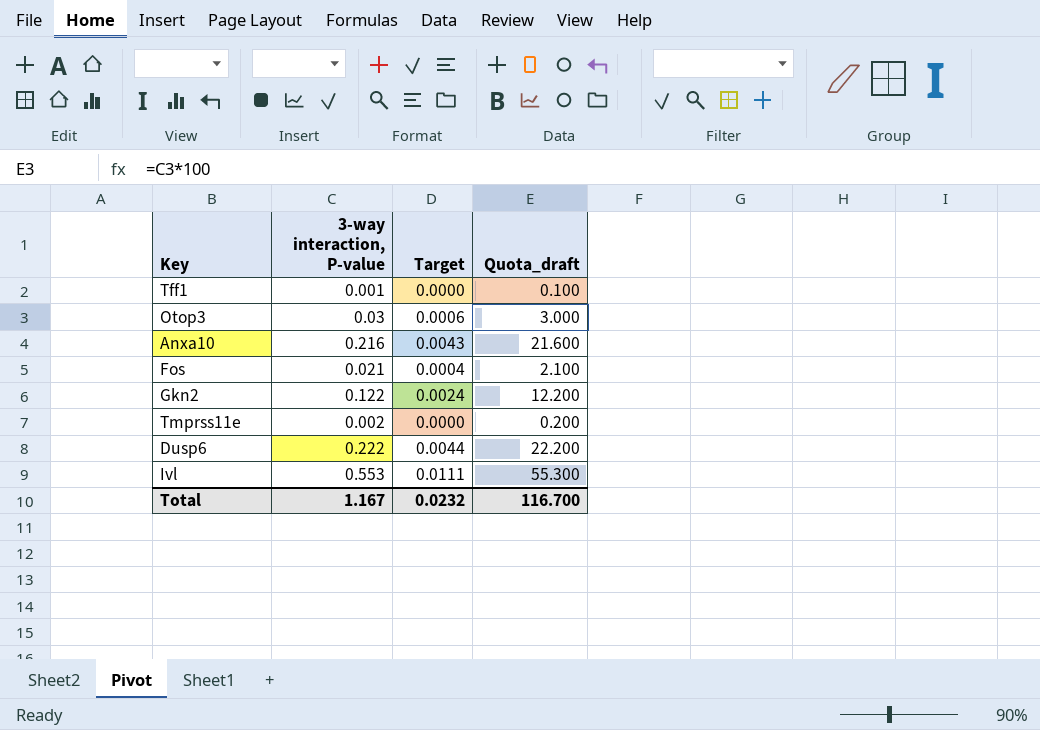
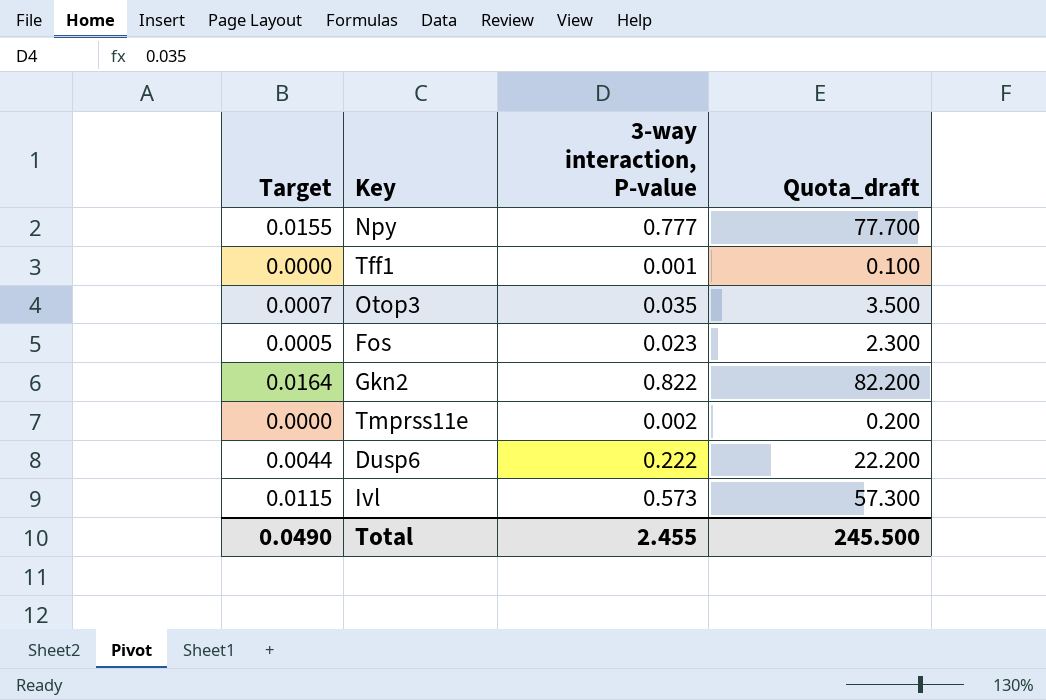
column Target | position: 3 -> 1
row Anxa10: 0.216 | 0.0043 | 21.600 -> none
row Npy: none -> 0.0155 | 0.777 | 77.700
Otop3 | Target: 0.0006 -> 0.0007
Otop3 | 3-way interaction, P-value: 0.03 -> 0.035
Otop3 | Quota_draft: 3.000 -> 3.500
Fos | Target: 0.0004 -> 0.0005
Fos | 3-way interaction, P-value: 0.021 -> 0.023
Fos | Quota_draft: 2.100 -> 2.300
Gkn2 | Target: 0.0024 -> 0.0164
Gkn2 | 3-way interaction, P-value: 0.122 -> 0.822
Gkn2 | Quota_draft: 12.200 -> 82.200
Ivl | Target: 0.0111 -> 0.0115
Ivl | 3-way interaction, P-value: 0.553 -> 0.573
Ivl | Quota_draft: 55.300 -> 57.300
Total | Target: 0.0232 -> 0.0490
Total | 3-way interaction, P-value: 1.167 -> 2.455
Total | Quota_draft: 116.700 -> 245.500

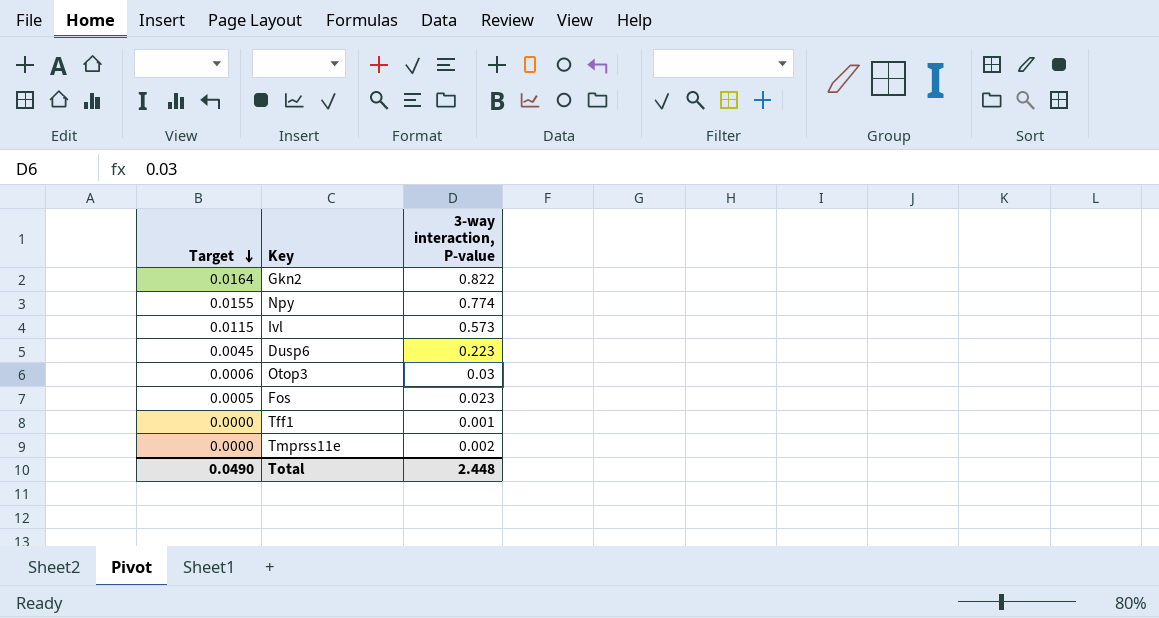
row order: none -> Target descending
column Quota_draft | formula: [3-way interaction, P-value] * 100 -> none
Npy | 3-way interaction, P-value: 0.777 -> 0.774
Dusp6 | Target: 0.0044 -> 0.0045
Dusp6 | 3-way interaction, P-value: 0.222 -> 0.223
Otop3 | Target: 0.0007 -> 0.0006
Otop3 | 3-way interaction, P-value: 0.035 -> 0.03
Total | 3-way interaction, P-value: 2.455 -> 2.448

